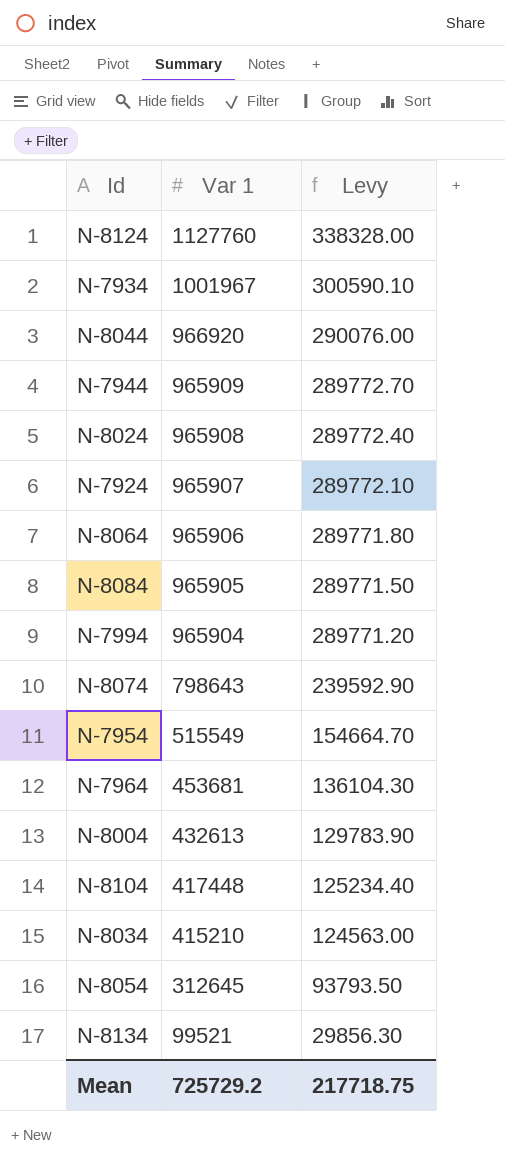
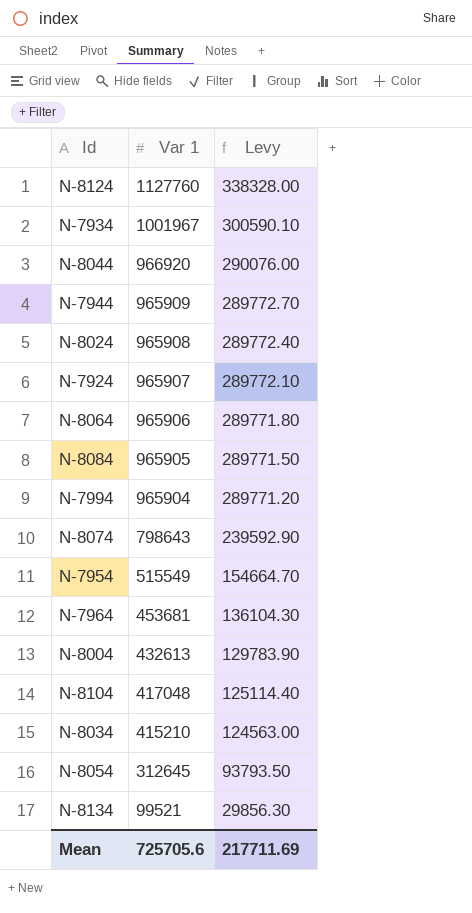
N-8104 | Var 1: 417448 -> 417048
N-8104 | Levy: 125234.40 -> 125114.40
Mean | Var 1: 725729.2 -> 725705.6
Mean | Levy: 217718.75 -> 217711.69

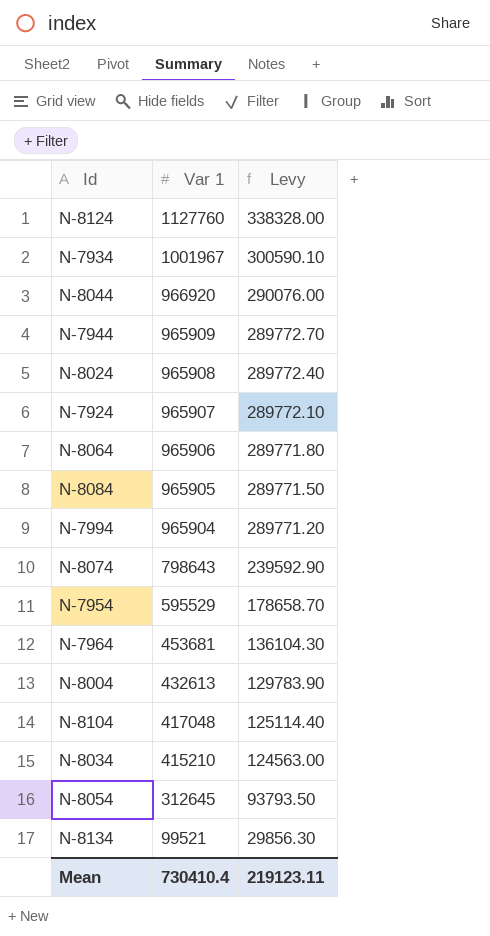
N-7954 | Var 1: 515549 -> 595529
N-7954 | Levy: 154664.70 -> 178658.70
Mean | Var 1: 725705.6 -> 730410.4
Mean | Levy: 217711.69 -> 219123.11

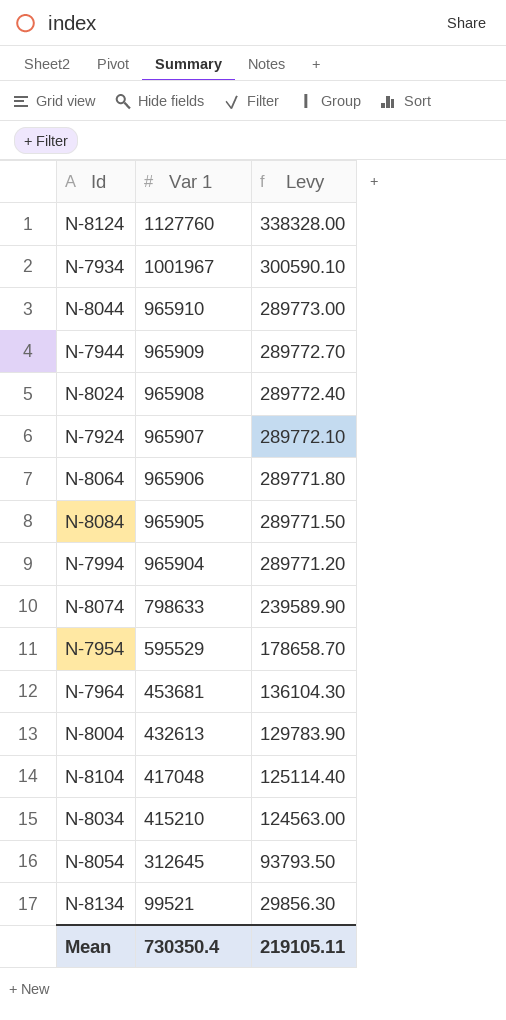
N-8044 | Var 1: 966920 -> 965910
N-8044 | Levy: 290076.00 -> 289773.00
N-8074 | Var 1: 798643 -> 798633
N-8074 | Levy: 239592.90 -> 239589.90
Mean | Var 1: 730410.4 -> 730350.4
Mean | Levy: 219123.11 -> 219105.11

